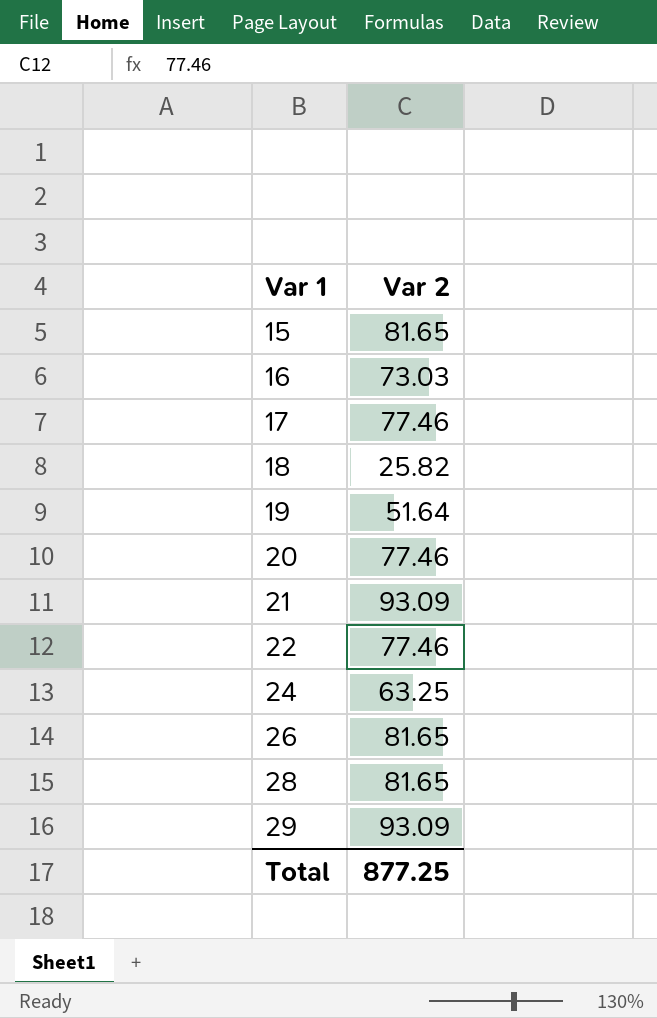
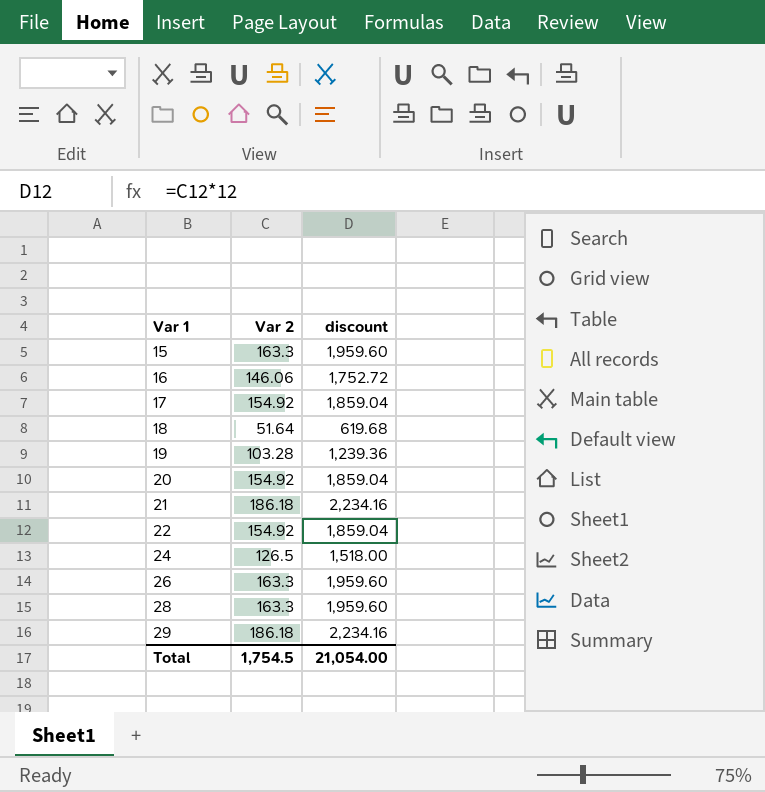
column discount | formula: none -> [Var 2] * 12
15 | Var 2: 81.65 -> 163.3
16 | Var 2: 73.03 -> 146.06
17 | Var 2: 77.46 -> 154.92
18 | Var 2: 25.82 -> 51.64
19 | Var 2: 51.64 -> 103.28
20 | Var 2: 77.46 -> 154.92
21 | Var 2: 93.09 -> 186.18
22 | Var 2: 77.46 -> 154.92
24 | Var 2: 63.25 -> 126.5
26 | Var 2: 81.65 -> 163.3
28 | Var 2: 81.65 -> 163.3
29 | Var 2: 93.09 -> 186.18
Total | Var 2: 877.25 -> 1,754.5

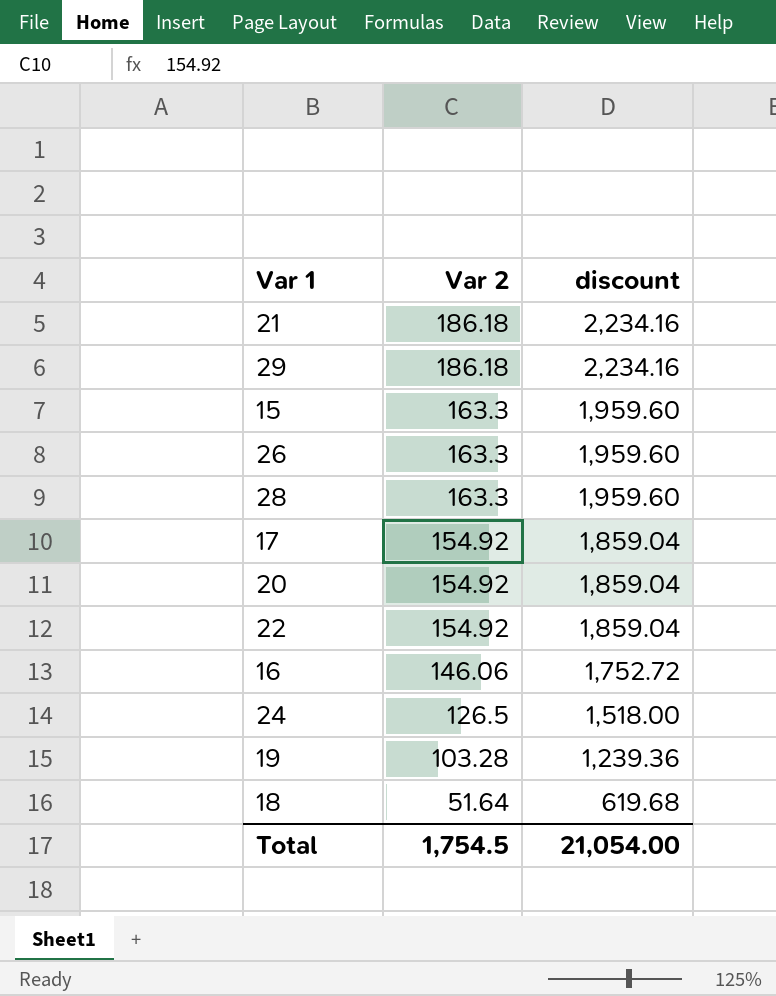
row order: Var 1 ascending -> Var 2 descending

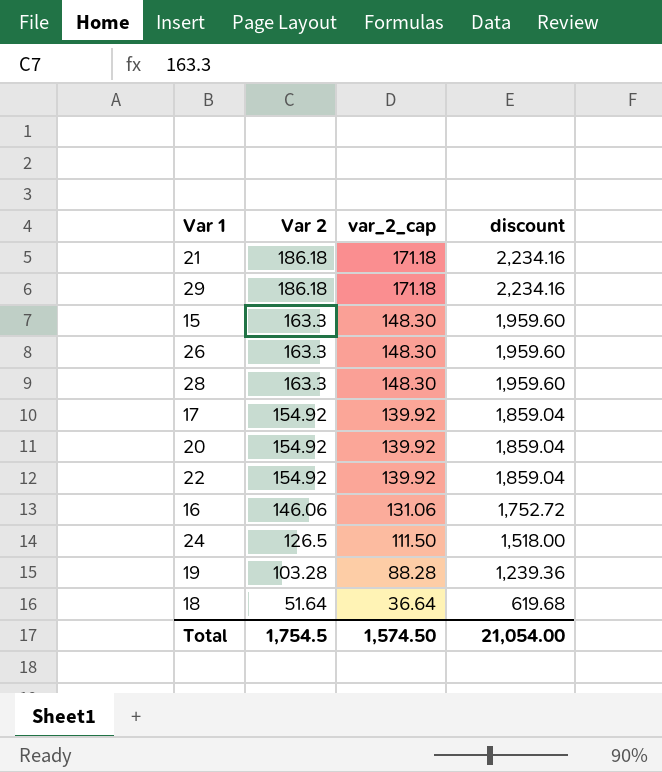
column var_2_cap | formula: none -> [Var 2] - 15

